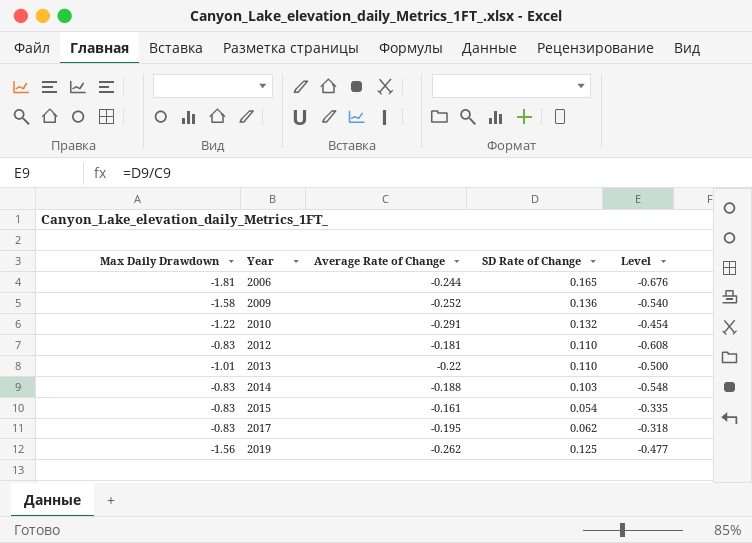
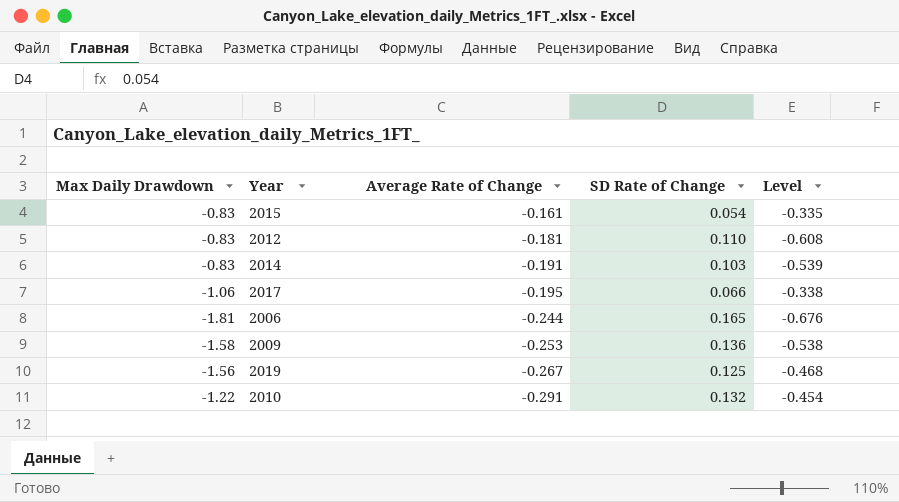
row order: Year ascending -> Average Rate of Change descending
row 2013: -1.01 | -0.22 | 0.110 | -0.500 -> none
2014 | Average Rate of Change: -0.188 -> -0.191
2014 | Level: -0.548 -> -0.539
2017 | Max Daily Drawdown: -0.83 -> -1.06
2017 | SD Rate of Change: 0.062 -> 0.066
2017 | Level: -0.318 -> -0.338
2009 | Average Rate of Change: -0.252 -> -0.253
2009 | Level: -0.540 -> -0.538
2019 | Average Rate of Change: -0.262 -> -0.267
2019 | Level: -0.477 -> -0.468

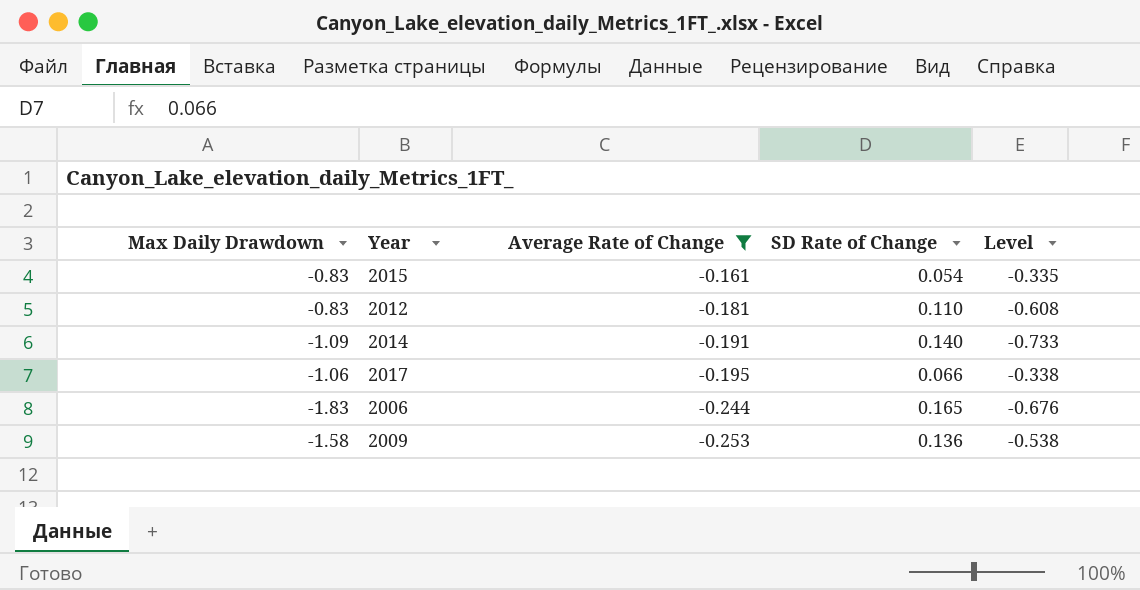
filter: none -> Average Rate of Change >= -0.253
2014 | Max Daily Drawdown: -0.83 -> -1.09
2014 | SD Rate of Change: 0.103 -> 0.140
2014 | Level: -0.539 -> -0.733
2006 | Max Daily Drawdown: -1.81 -> -1.83

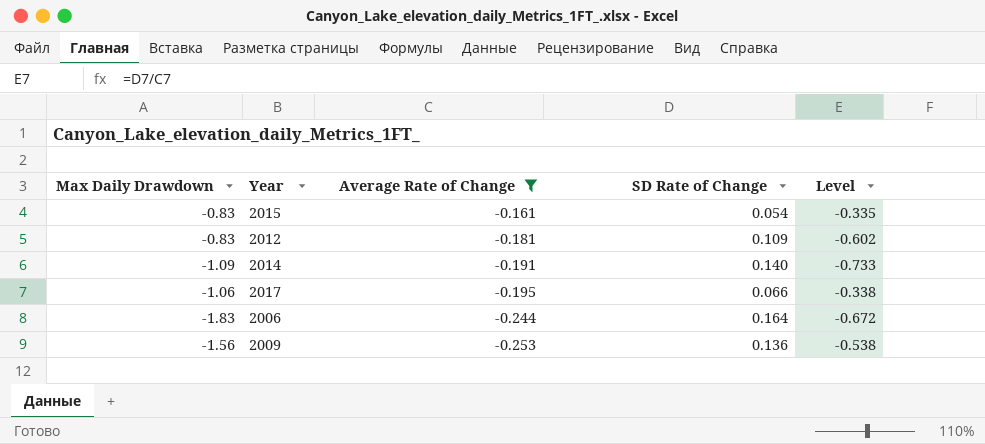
2012 | SD Rate of Change: 0.110 -> 0.109
2012 | Level: -0.608 -> -0.602
2006 | SD Rate of Change: 0.165 -> 0.164
2006 | Level: -0.676 -> -0.672
2009 | Max Daily Drawdown: -1.58 -> -1.56

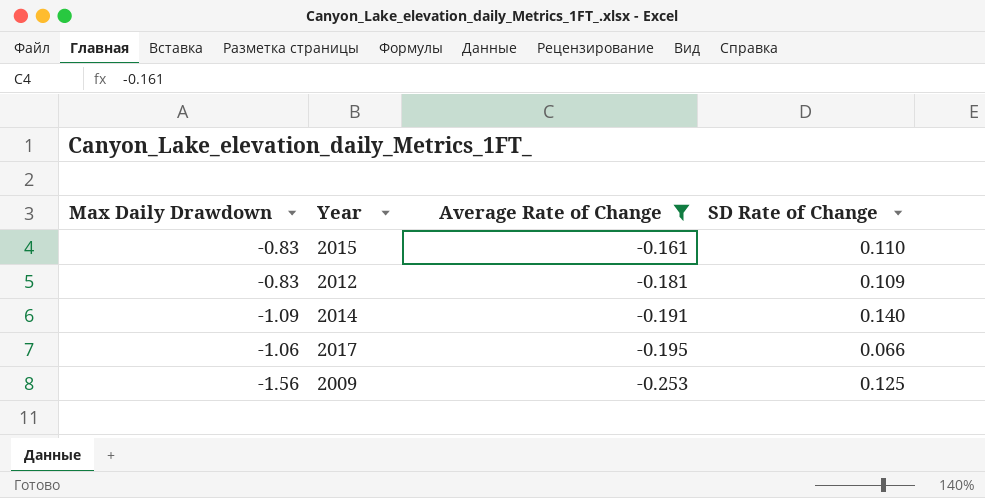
column Level | formula: [SD Rate of Change] / [Average Rate of Change] -> none
row 2006: -1.83 | -0.244 | 0.164 | -0.672 -> none
2015 | SD Rate of Change: 0.054 -> 0.110
2009 | SD Rate of Change: 0.136 -> 0.125

